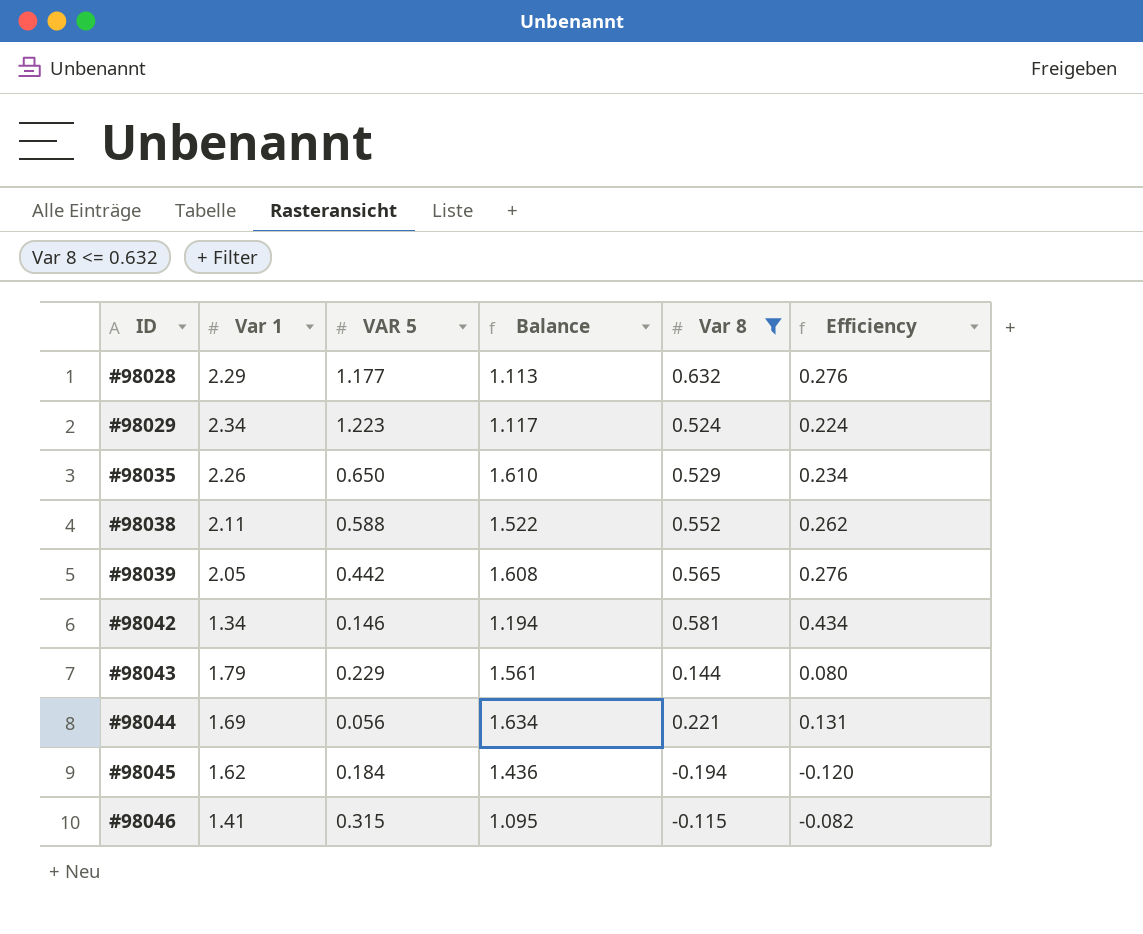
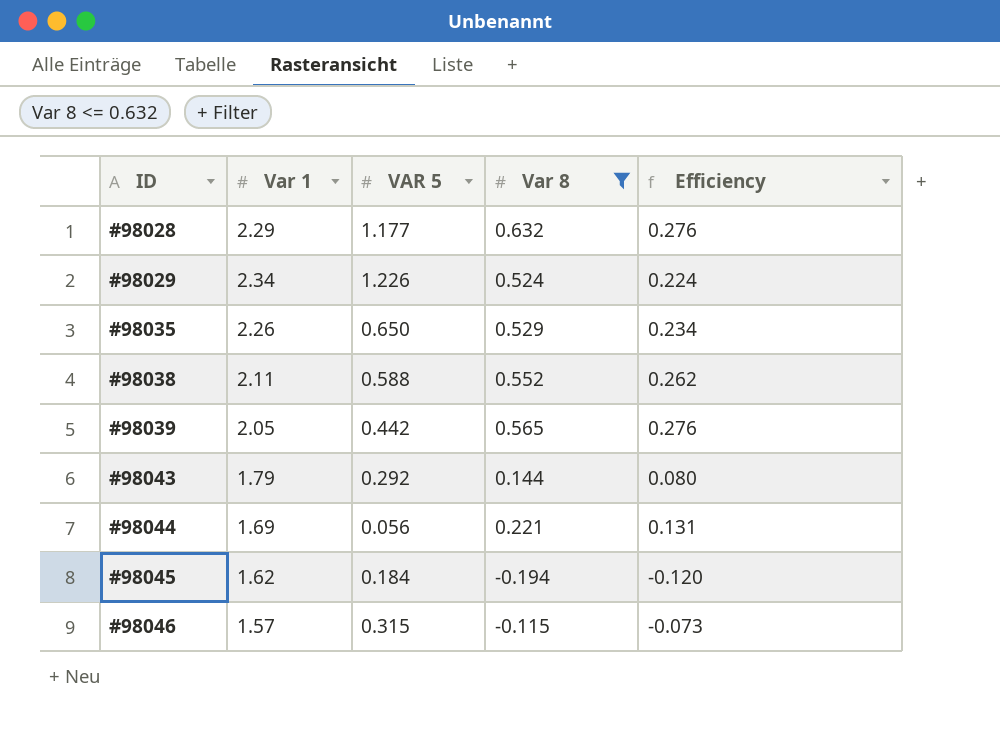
column Balance | formula: [Var 1] - [VAR 5] -> none
row #98042: 1.34 | 0.146 | 1.194 | 0.581 | 0.434 -> none
#98029 | VAR 5: 1.223 -> 1.226
#98043 | VAR 5: 0.229 -> 0.292
#98046 | Var 1: 1.41 -> 1.57
#98046 | Efficiency: -0.082 -> -0.073

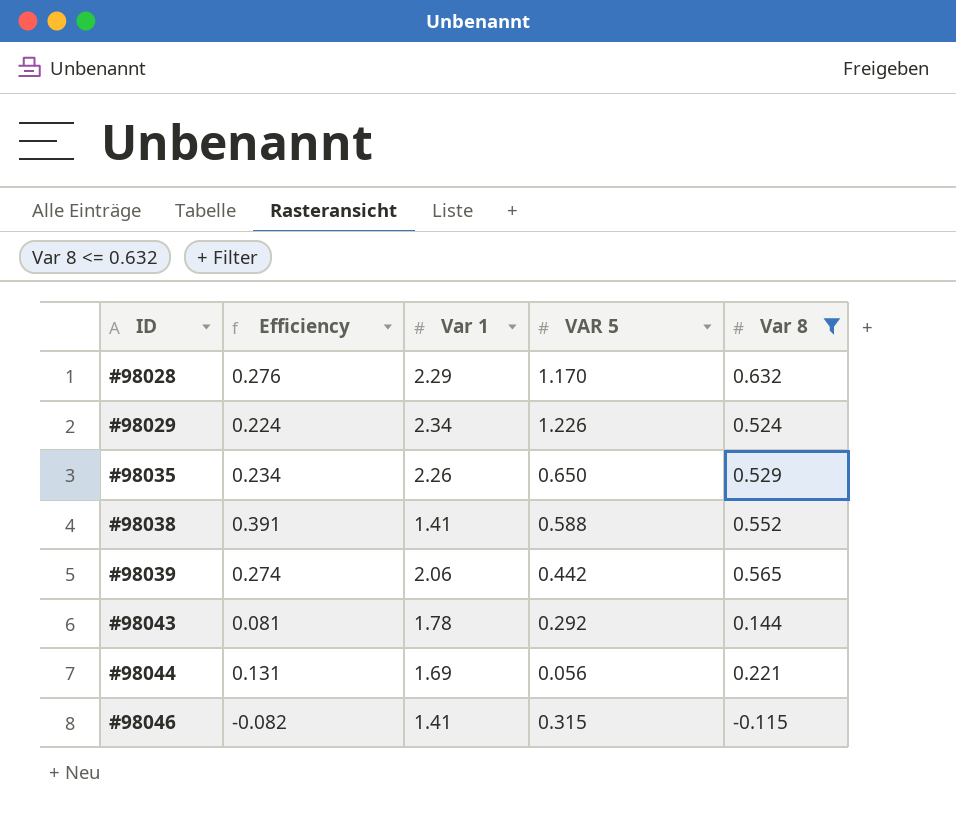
column Efficiency | position: 5 -> 2
row #98045: 1.62 | 0.184 | -0.194 | -0.120 -> none
#98028 | VAR 5: 1.177 -> 1.170
#98038 | Efficiency: 0.262 -> 0.391
#98038 | Var 1: 2.11 -> 1.41
#98039 | Efficiency: 0.276 -> 0.274
#98039 | Var 1: 2.05 -> 2.06
#98043 | Efficiency: 0.080 -> 0.081
#98043 | Var 1: 1.79 -> 1.78
#98046 | Efficiency: -0.073 -> -0.082
#98046 | Var 1: 1.57 -> 1.41

